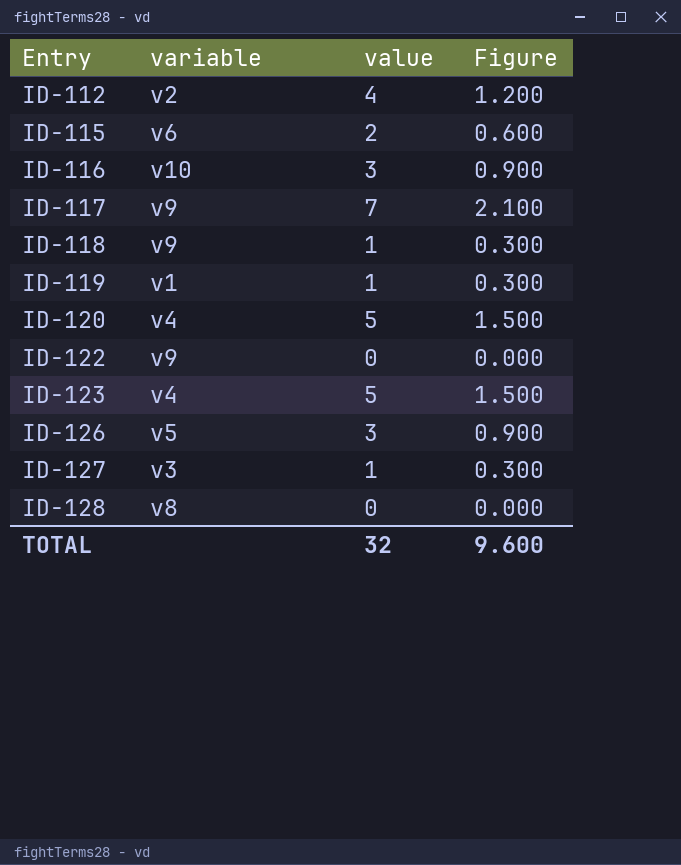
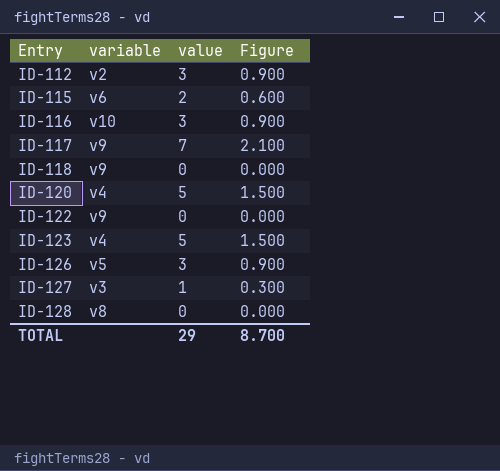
row ID-119: v1 | 1 | 0.300 -> none
ID-112 | value: 4 -> 3
ID-112 | Figure: 1.200 -> 0.900
ID-118 | value: 1 -> 0
ID-118 | Figure: 0.300 -> 0.000
TOTAL | value: 32 -> 29
TOTAL | Figure: 9.600 -> 8.700

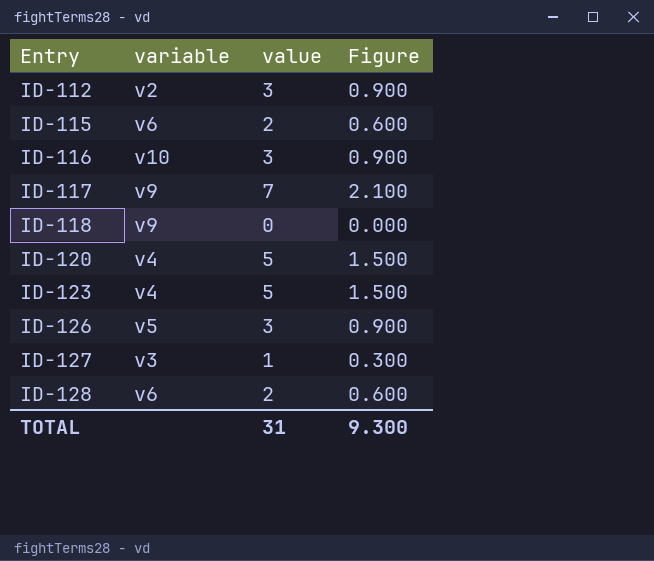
row ID-122: v9 | 0 | 0.000 -> none
ID-128 | variable: v8 -> v6
ID-128 | value: 0 -> 2
ID-128 | Figure: 0.000 -> 0.600
TOTAL | value: 29 -> 31
TOTAL | Figure: 8.700 -> 9.300

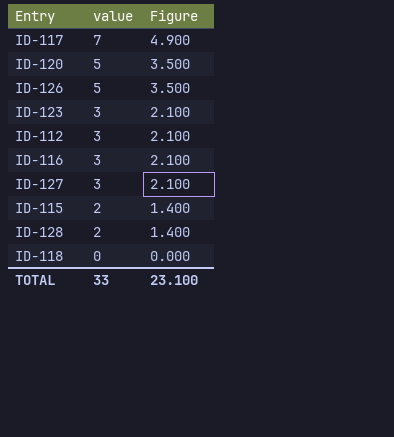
row order: Entry ascending -> value descending
column variable | position: 2 -> none
column Figure | formula: [value] * 0.3 -> [value] * 0.7
ID-126 | value: 3 -> 5
ID-123 | value: 5 -> 3
ID-127 | value: 1 -> 3
TOTAL | value: 31 -> 33
TOTAL | Figure: 9.300 -> 23.100

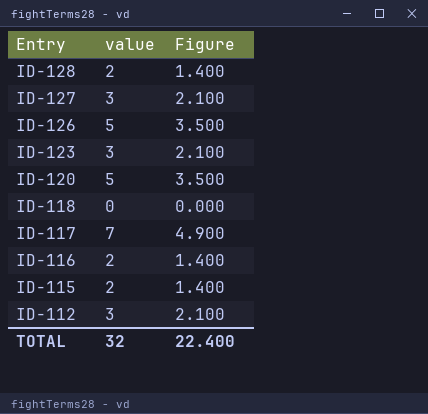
row order: value descending -> Entry descending
ID-116 | value: 3 -> 2
ID-116 | Figure: 2.100 -> 1.400
TOTAL | value: 33 -> 32
TOTAL | Figure: 23.100 -> 22.400

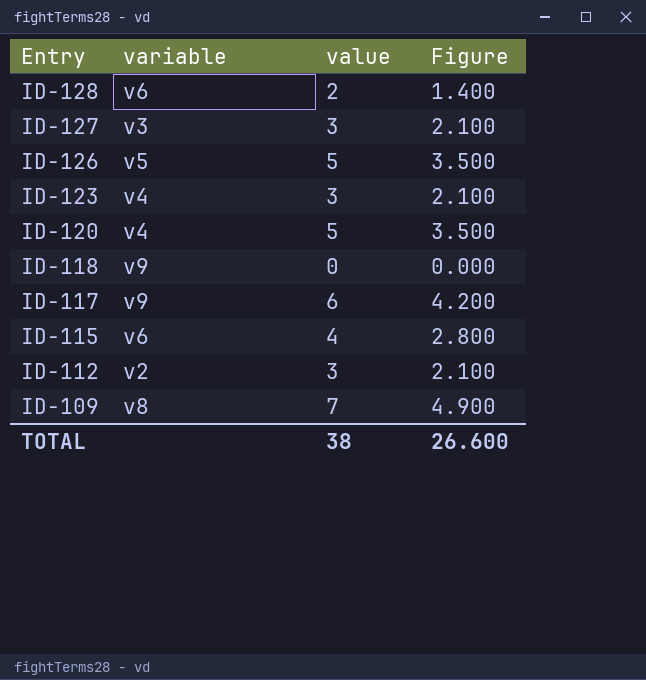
column variable | position: none -> 2
row ID-116: 2 | 1.400 -> none
ID-117 | value: 7 -> 6
ID-117 | Figure: 4.900 -> 4.200
ID-115 | value: 2 -> 4
ID-115 | Figure: 1.400 -> 2.800
row ID-109: none -> v8 | 7 | 4.900
TOTAL | value: 32 -> 38
TOTAL | Figure: 22.400 -> 26.600

